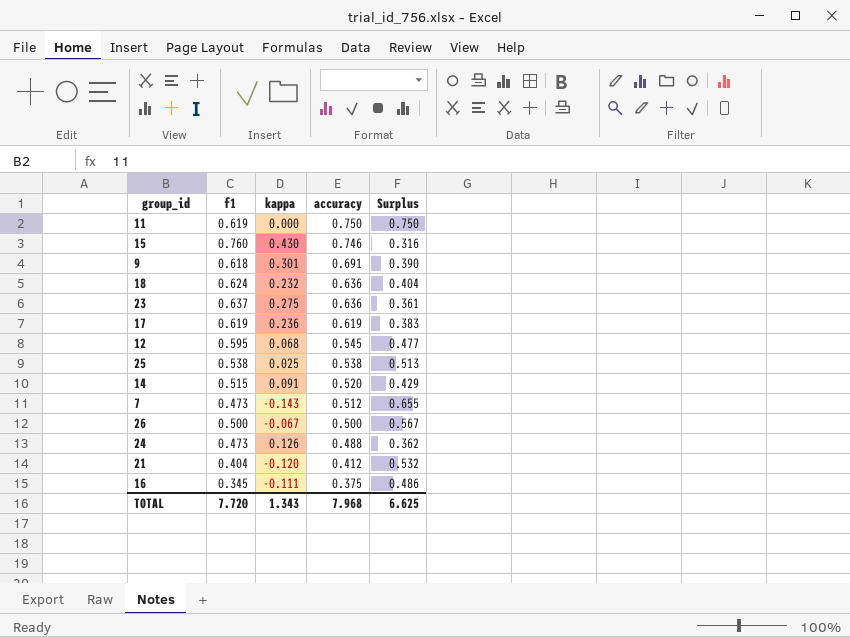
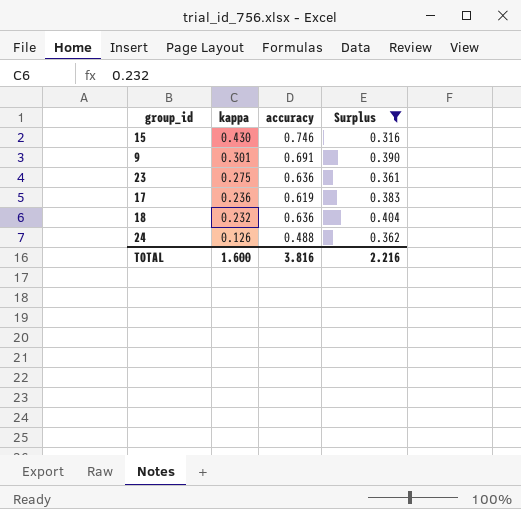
filter: none -> Surplus <= 0.404
row order: accuracy descending -> kappa descending
column f1 | position: 2 -> none
TOTAL | kappa: 1.343 -> 1.600
TOTAL | accuracy: 7.968 -> 3.816
TOTAL | Surplus: 6.625 -> 2.216

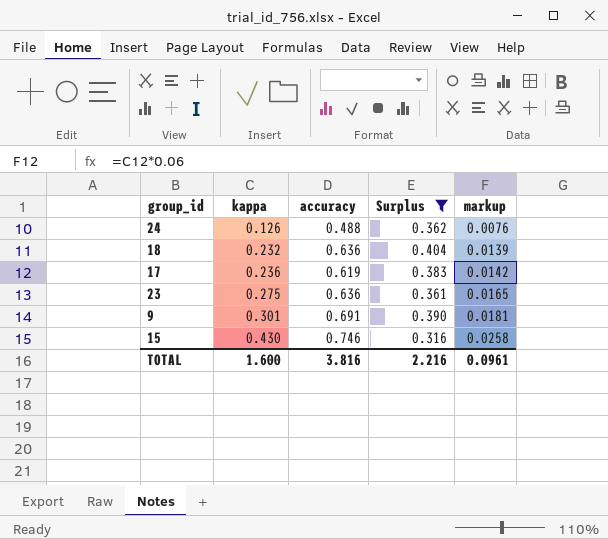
row order: kappa descending -> kappa ascending
column markup | formula: none -> [kappa] * 0.06

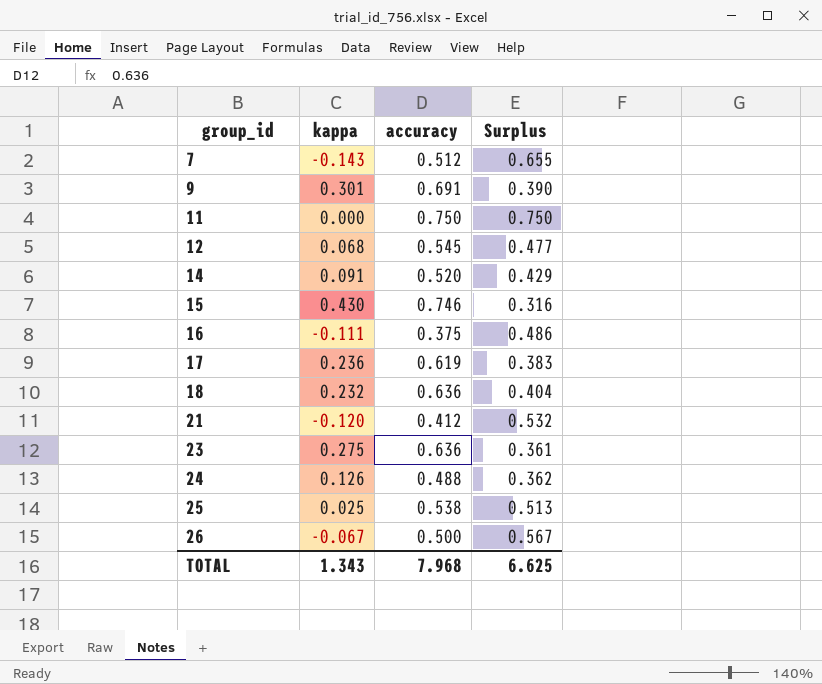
filter: Surplus <= 0.404 -> none
row order: kappa ascending -> group_id ascending
column markup | formula: [kappa] * 0.06 -> none
TOTAL | kappa: 1.600 -> 1.343
TOTAL | accuracy: 3.816 -> 7.968
TOTAL | Surplus: 2.216 -> 6.625

